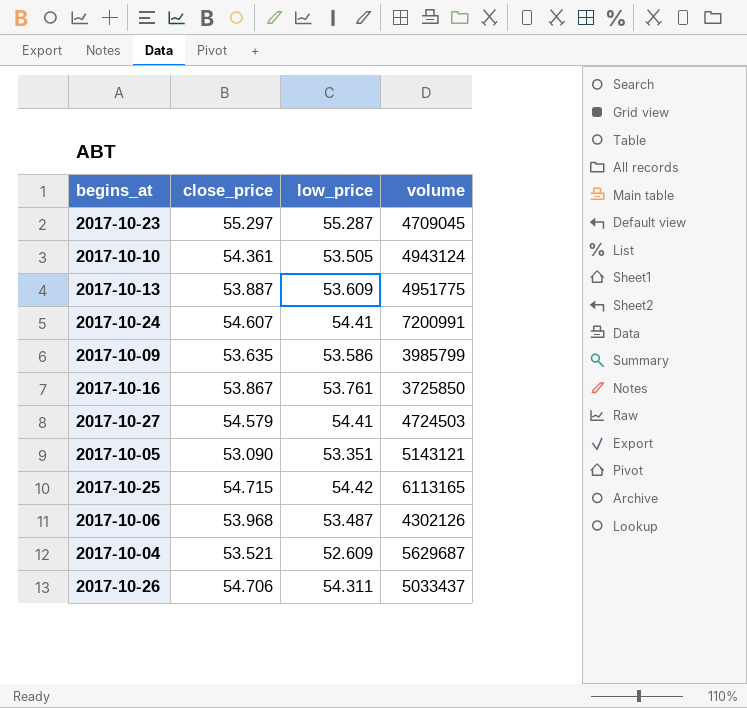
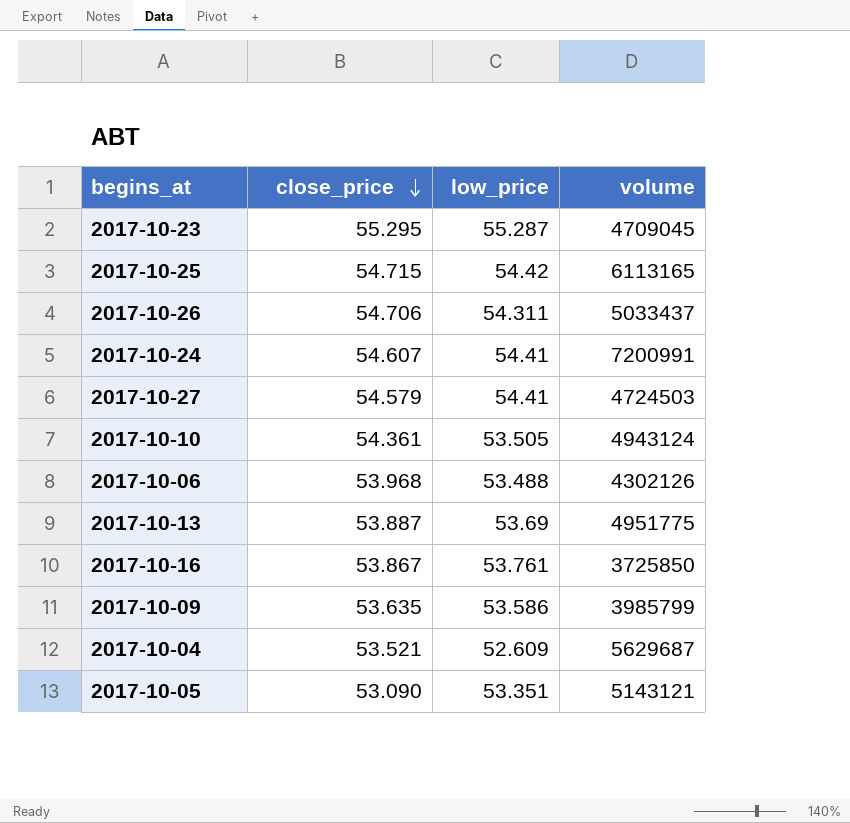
row order: none -> close_price descending
2017-10-23 | close_price: 55.297 -> 55.295
2017-10-06 | low_price: 53.487 -> 53.488
2017-10-13 | low_price: 53.609 -> 53.69

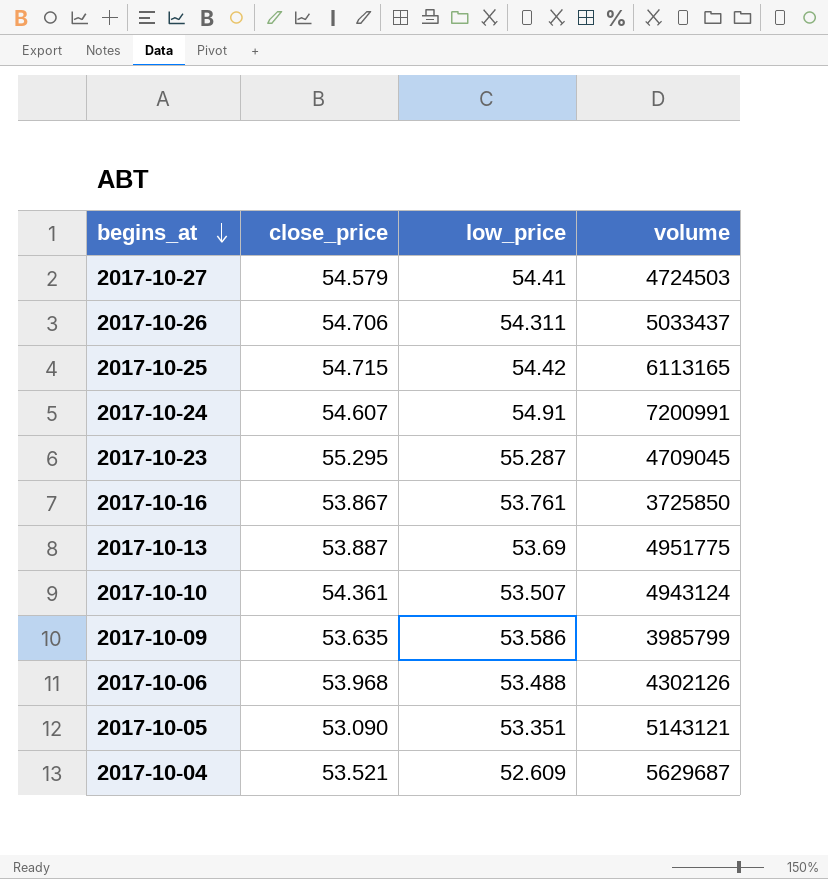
row order: close_price descending -> begins_at descending
2017-10-24 | low_price: 54.41 -> 54.91
2017-10-10 | low_price: 53.505 -> 53.507

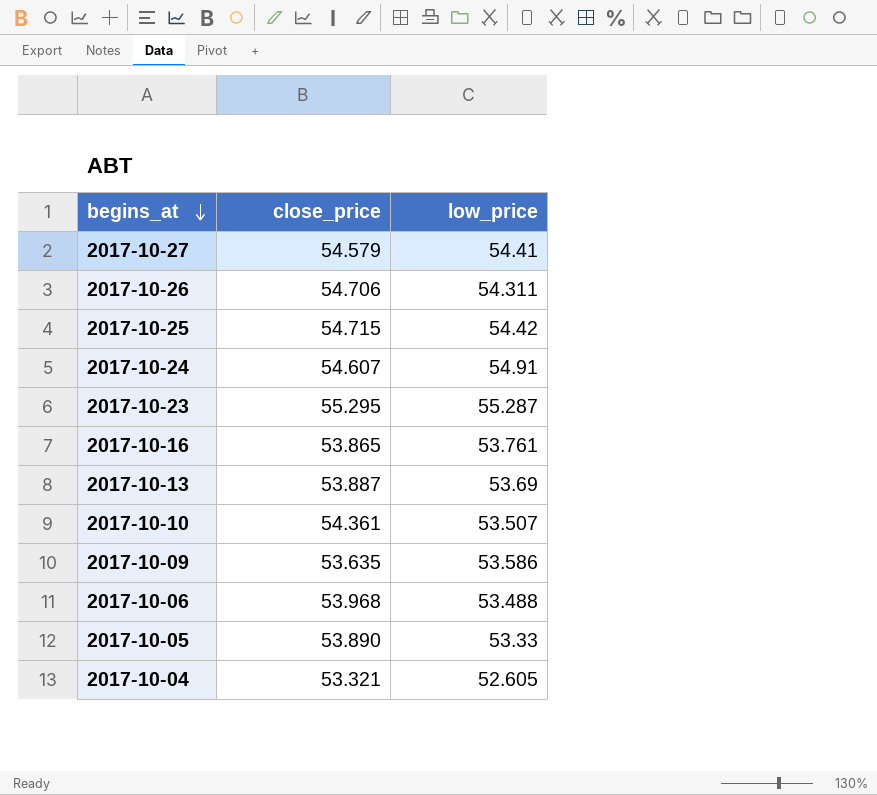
column volume | position: 4 -> none
2017-10-16 | close_price: 53.867 -> 53.865
2017-10-05 | close_price: 53.090 -> 53.890
2017-10-05 | low_price: 53.351 -> 53.33
2017-10-04 | close_price: 53.521 -> 53.321
2017-10-04 | low_price: 52.609 -> 52.605

